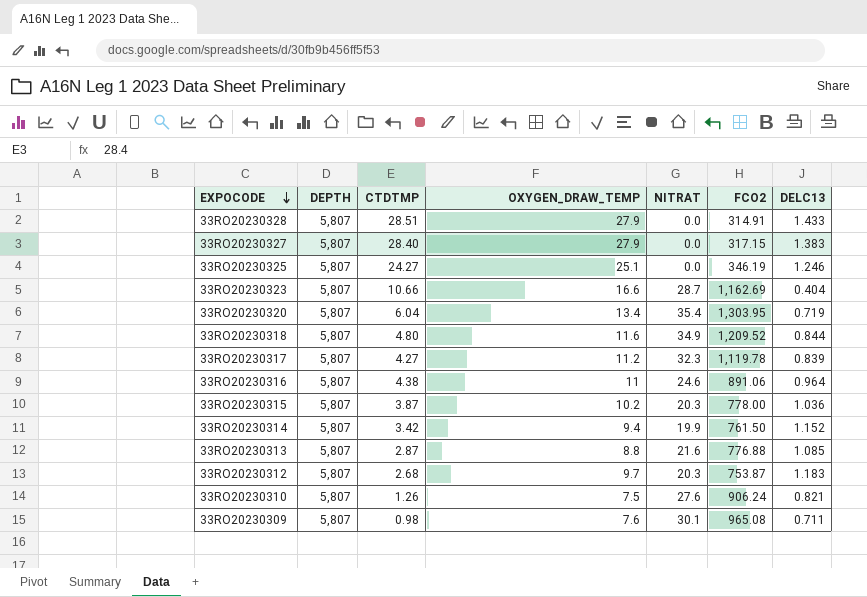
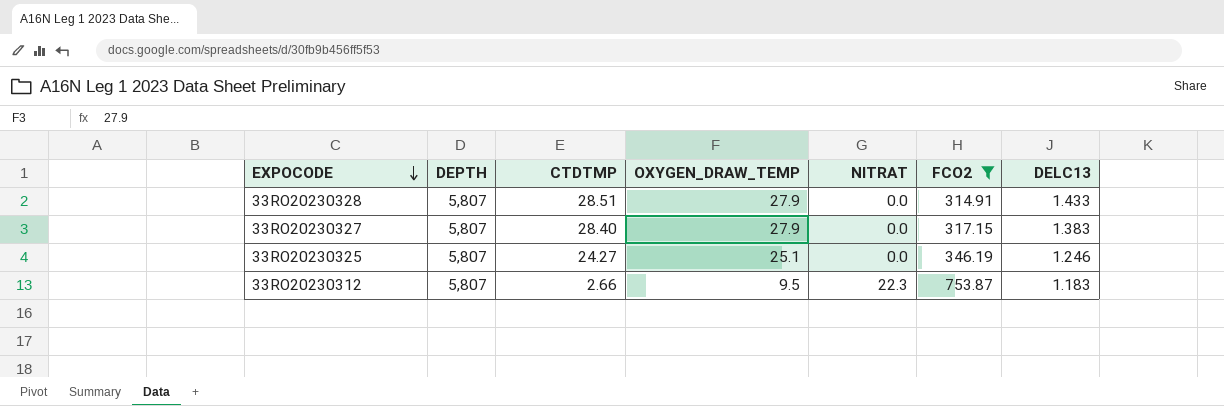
filter: none -> FCO2 <= 753.87
33RO20230312 | CTDTMP: 2.68 -> 2.66
33RO20230312 | OXYGEN_DRAW_TEMP: 9.7 -> 9.5
33RO20230312 | NITRAT: 20.3 -> 22.3

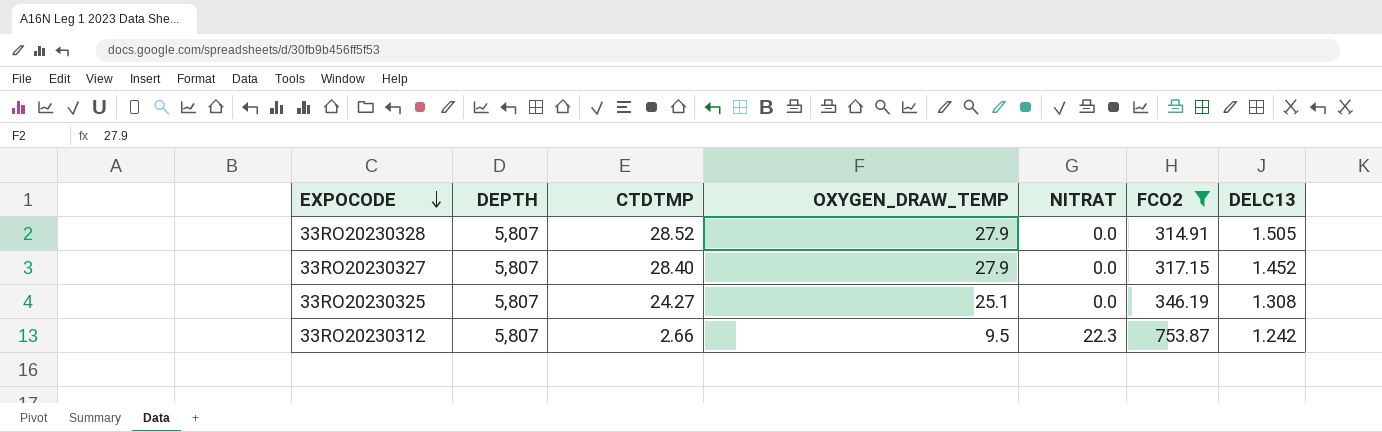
33RO20230328 | CTDTMP: 28.51 -> 28.52
33RO20230328 | DELC13: 1.433 -> 1.505
33RO20230327 | DELC13: 1.383 -> 1.452
33RO20230325 | DELC13: 1.246 -> 1.308
33RO20230312 | DELC13: 1.183 -> 1.242

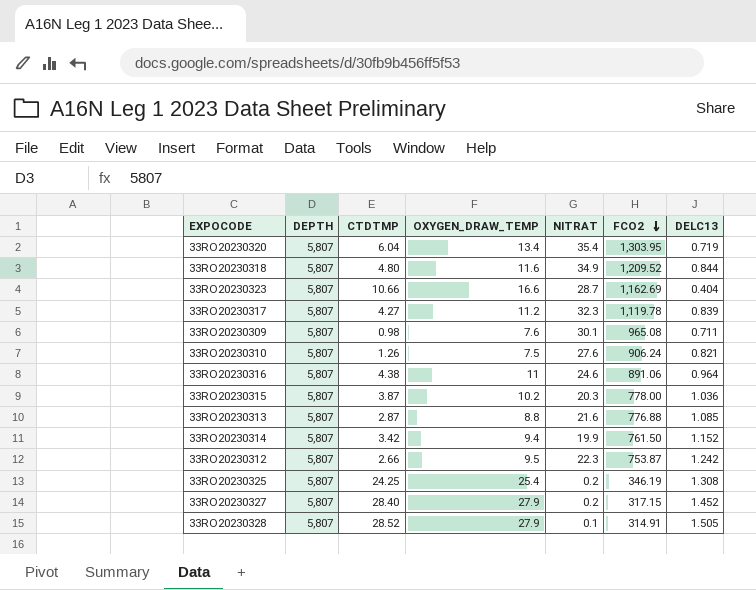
filter: FCO2 <= 753.87 -> none
row order: EXPOCODE descending -> FCO2 descending
33RO20230325 | CTDTMP: 24.27 -> 24.25
33RO20230325 | OXYGEN_DRAW_TEMP: 25.1 -> 25.4
33RO20230325 | NITRAT: 0.0 -> 0.2
33RO20230327 | NITRAT: 0.0 -> 0.2
33RO20230328 | NITRAT: 0.0 -> 0.1

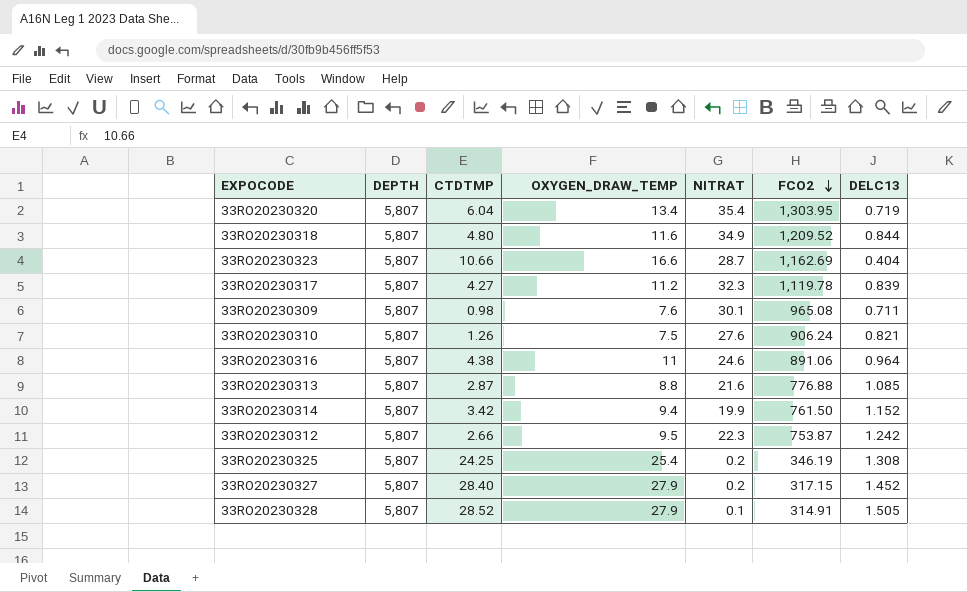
row 33RO20230315: 5,807 | 3.87 | 10.2 | 20.3 | 778.00 | 1.036 -> none

